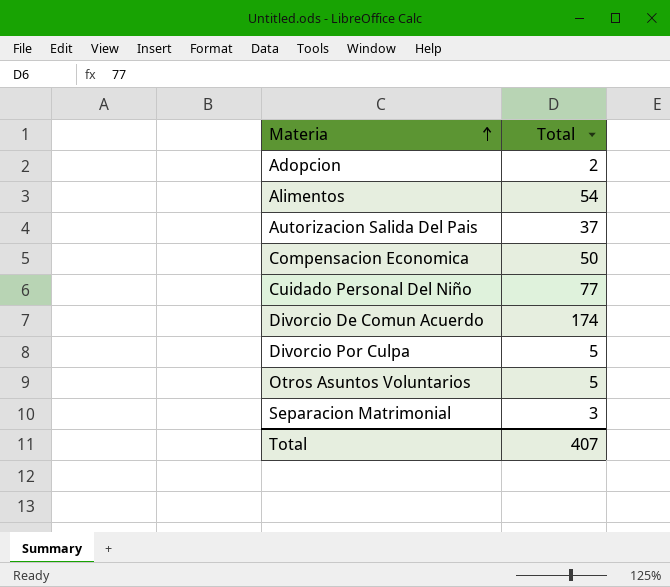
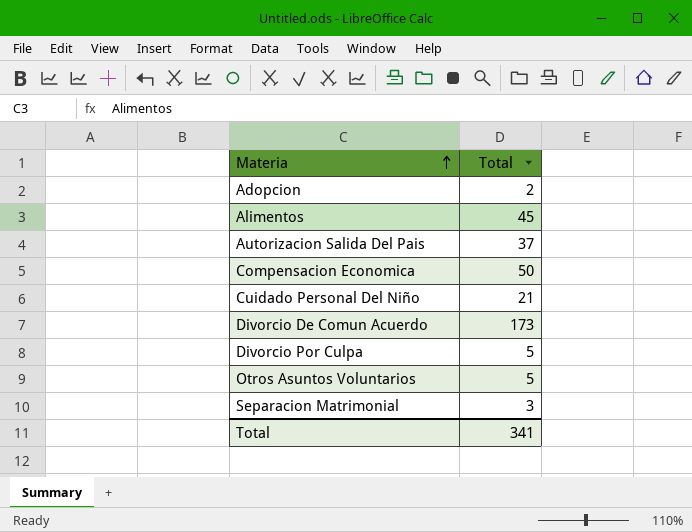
Alimentos | Total: 54 -> 45
Cuidado Personal Del Niño | Total: 77 -> 21
Divorcio De Comun Acuerdo | Total: 174 -> 173
Total | Total: 407 -> 341

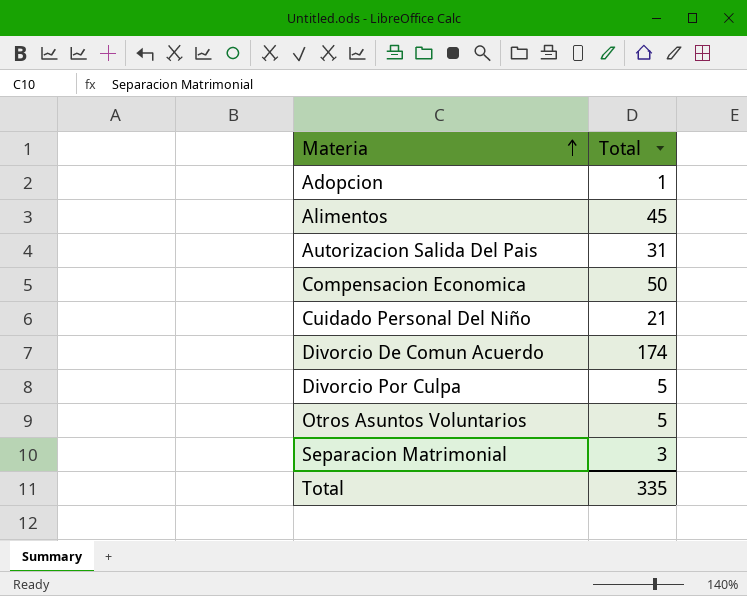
Adopcion | Total: 2 -> 1
Autorizacion Salida Del Pais | Total: 37 -> 31
Divorcio De Comun Acuerdo | Total: 173 -> 174
Total | Total: 341 -> 335

